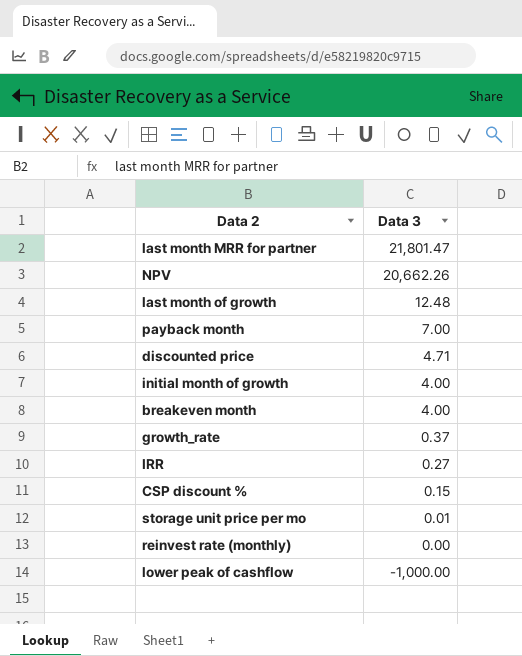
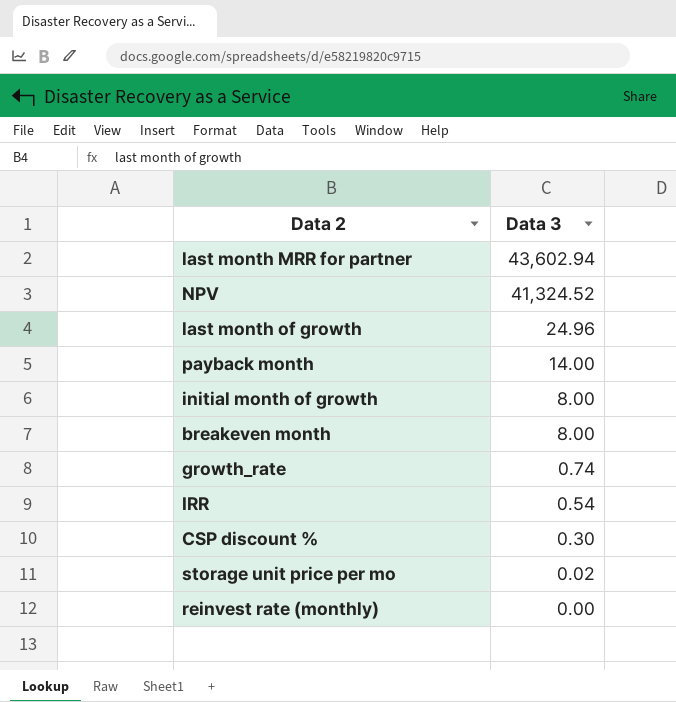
row discounted price: 4.71 -> none
row lower peak of cashflow: -1,000.00 -> none
last month MRR for partner | Data 3: 21,801.47 -> 43,602.94
NPV | Data 3: 20,662.26 -> 41,324.52
last month of growth | Data 3: 12.48 -> 24.96
payback month | Data 3: 7.00 -> 14.00
initial month of growth | Data 3: 4.00 -> 8.00
breakeven month | Data 3: 4.00 -> 8.00
growth_rate | Data 3: 0.37 -> 0.74
IRR | Data 3: 0.27 -> 0.54
CSP discount % | Data 3: 0.15 -> 0.30
storage unit price per mo | Data 3: 0.01 -> 0.02

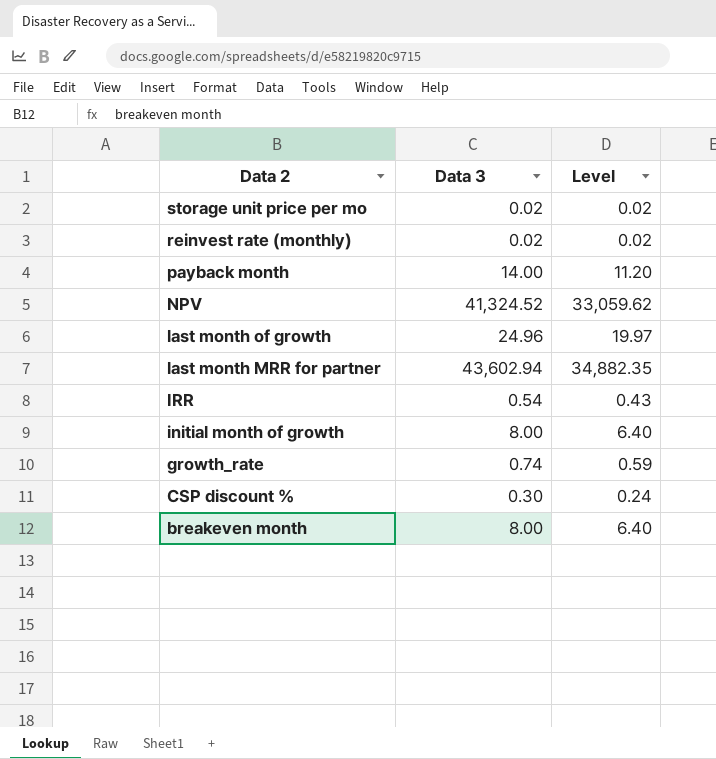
row order: Data 3 descending -> Data 2 descending
column Level | formula: none -> [Data 3] * 0.8
reinvest rate (monthly) | Data 3: 0.00 -> 0.02

